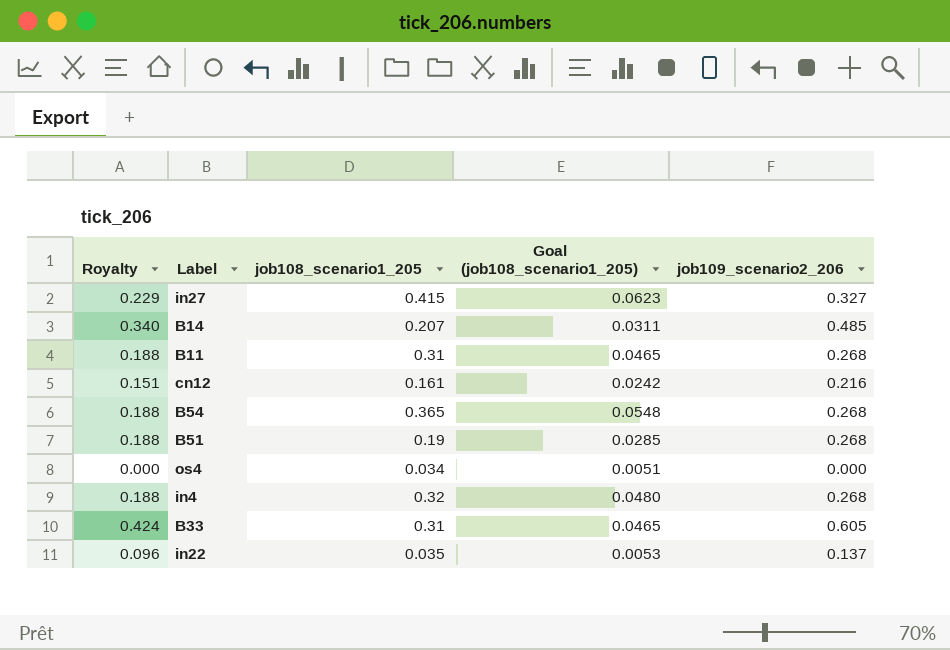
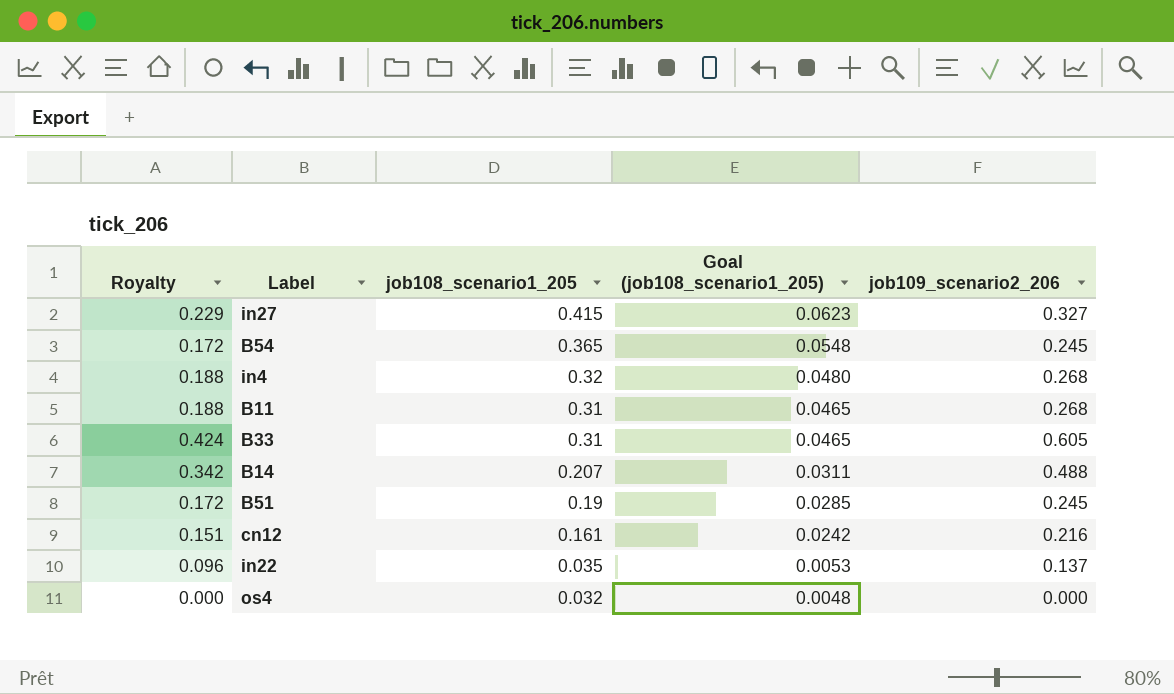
row order: none -> job108_scenario1_205 descending
B54 | Royalty: 0.188 -> 0.172
B54 | job109_scenario2_206: 0.268 -> 0.245
B14 | Royalty: 0.340 -> 0.342
B14 | job109_scenario2_206: 0.485 -> 0.488
B51 | Royalty: 0.188 -> 0.172
B51 | job109_scenario2_206: 0.268 -> 0.245
os4 | job108_scenario1_205: 0.034 -> 0.032
os4 | Goal (job108_scenario1_205): 0.0051 -> 0.0048

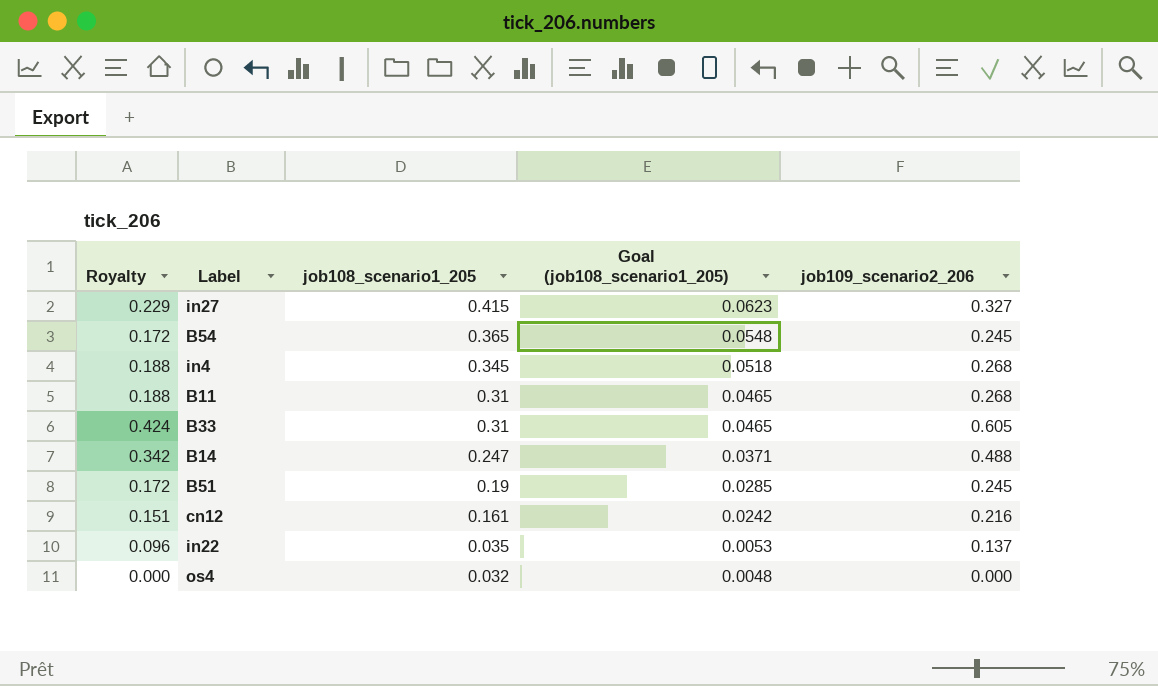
in4 | job108_scenario1_205: 0.32 -> 0.345
in4 | Goal (job108_scenario1_205): 0.0480 -> 0.0518
B14 | job108_scenario1_205: 0.207 -> 0.247
B14 | Goal (job108_scenario1_205): 0.0311 -> 0.0371

